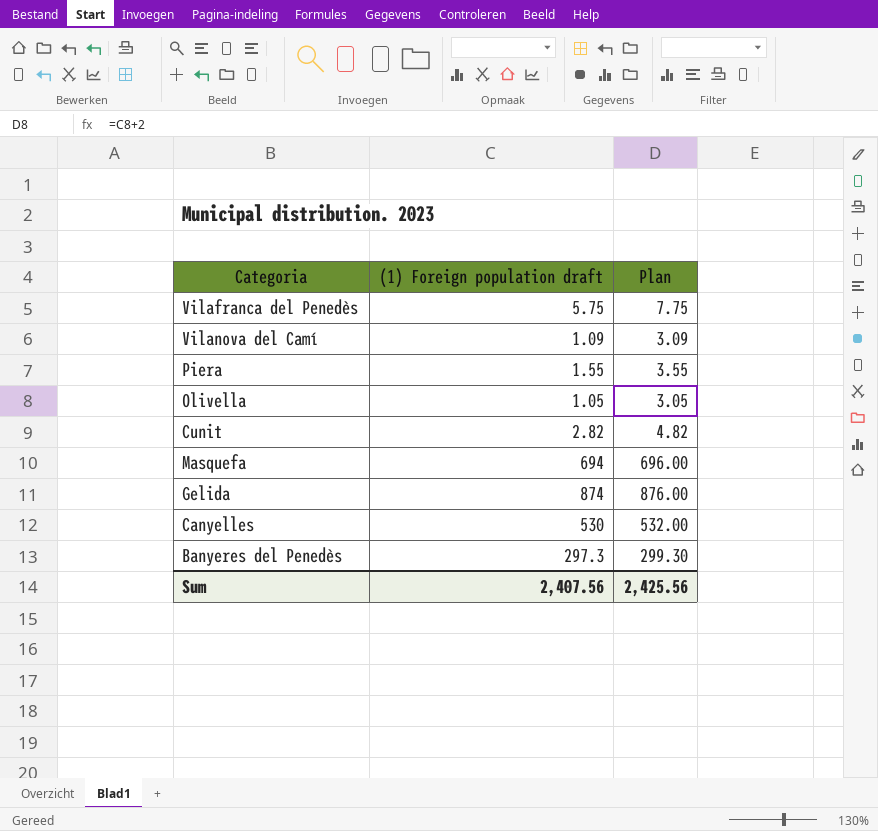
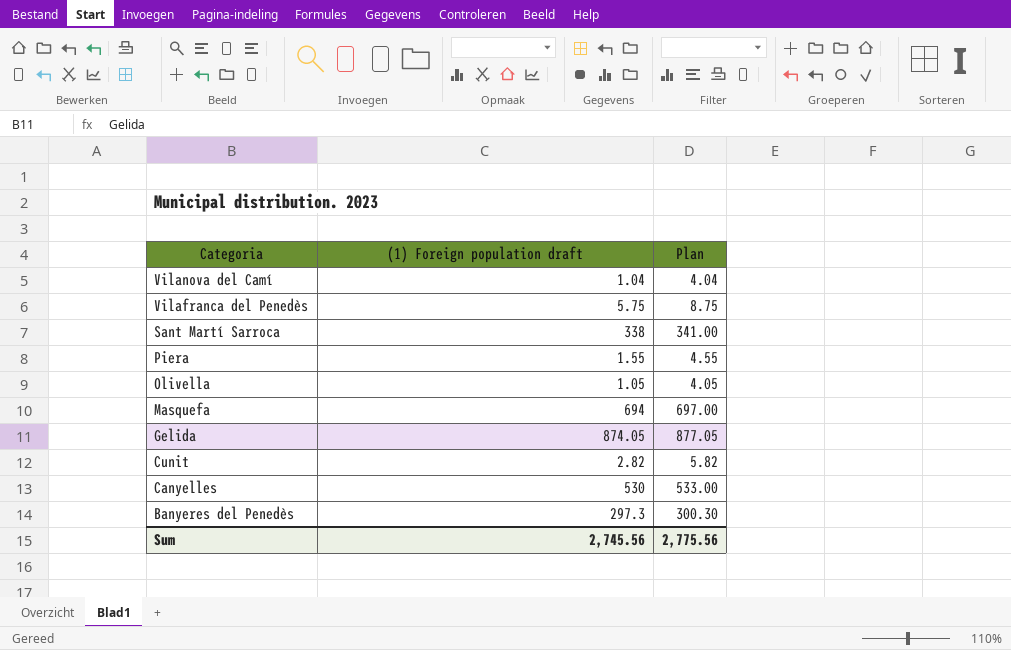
row order: none -> Categoria descending
column Plan | formula: [(1) Foreign population draft] + 2 -> [(1) Foreign population draft] + 3
Vilanova del Camí | (1) Foreign population draft: 1.09 -> 1.04
row Sant Martí Sarroca: none -> 338 | 341.00
Gelida | (1) Foreign population draft: 874 -> 874.05
Sum | (1) Foreign population draft: 2,407.56 -> 2,745.56
Sum | Plan: 2,425.56 -> 2,775.56

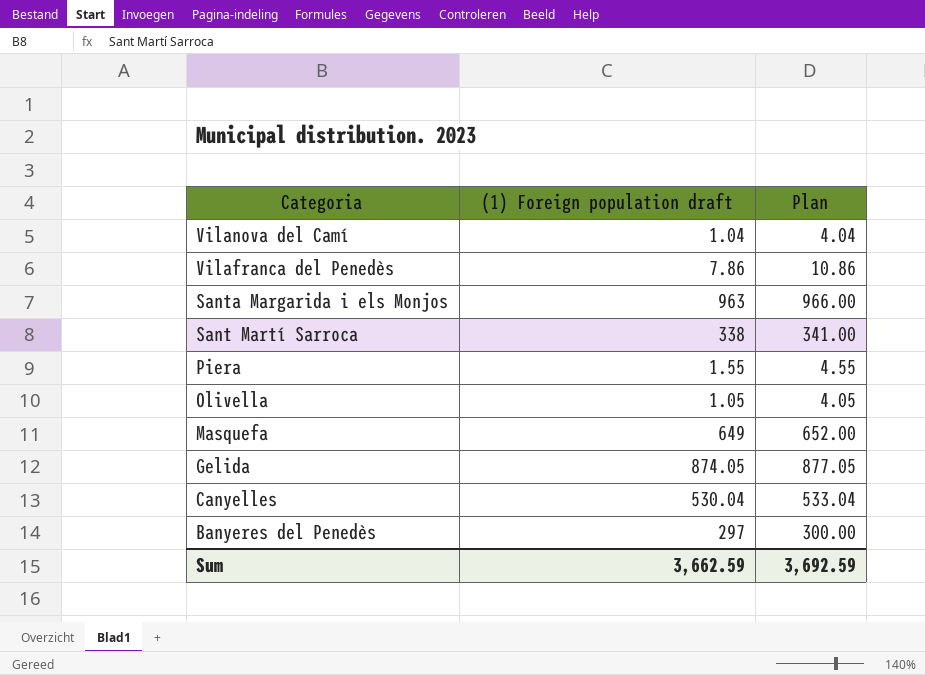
row Cunit: 2.82 | 5.82 -> none
Vilafranca del Penedès | (1) Foreign population draft: 5.75 -> 7.86
Vilafranca del Penedès | Plan: 8.75 -> 10.86
row Santa Margarida i els Monjos: none -> 963 | 966.00
Masquefa | (1) Foreign population draft: 694 -> 649
Masquefa | Plan: 697.00 -> 652.00
Canyelles | (1) Foreign population draft: 530 -> 530.04
Canyelles | Plan: 533.00 -> 533.04
Banyeres del Penedès | (1) Foreign population draft: 297.3 -> 297
Banyeres del Penedès | Plan: 300.30 -> 300.00
Sum | (1) Foreign population draft: 2,745.56 -> 3,662.59
Sum | Plan: 2,775.56 -> 3,692.59

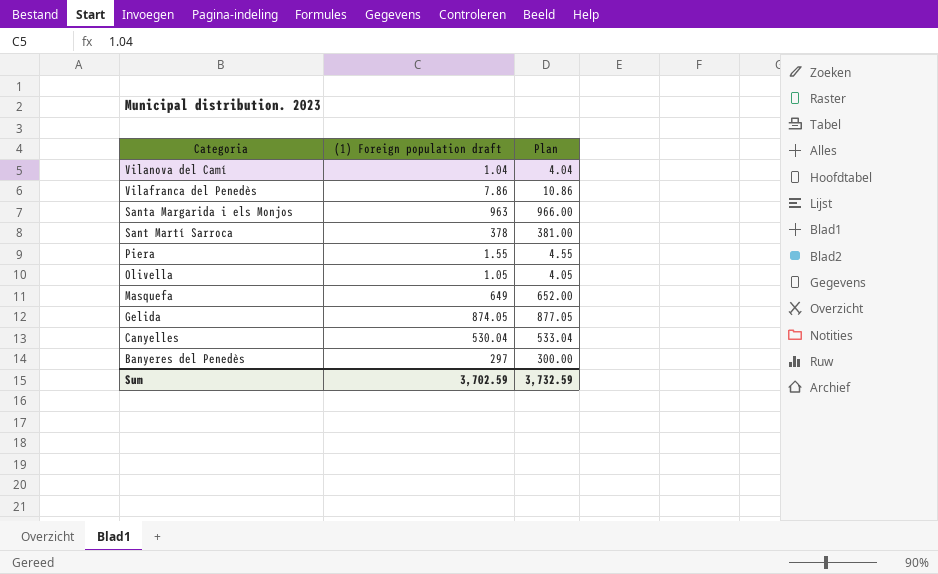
Sant Martí Sarroca | (1) Foreign population draft: 338 -> 378
Sant Martí Sarroca | Plan: 341.00 -> 381.00
Sum | (1) Foreign population draft: 3,662.59 -> 3,702.59
Sum | Plan: 3,692.59 -> 3,732.59

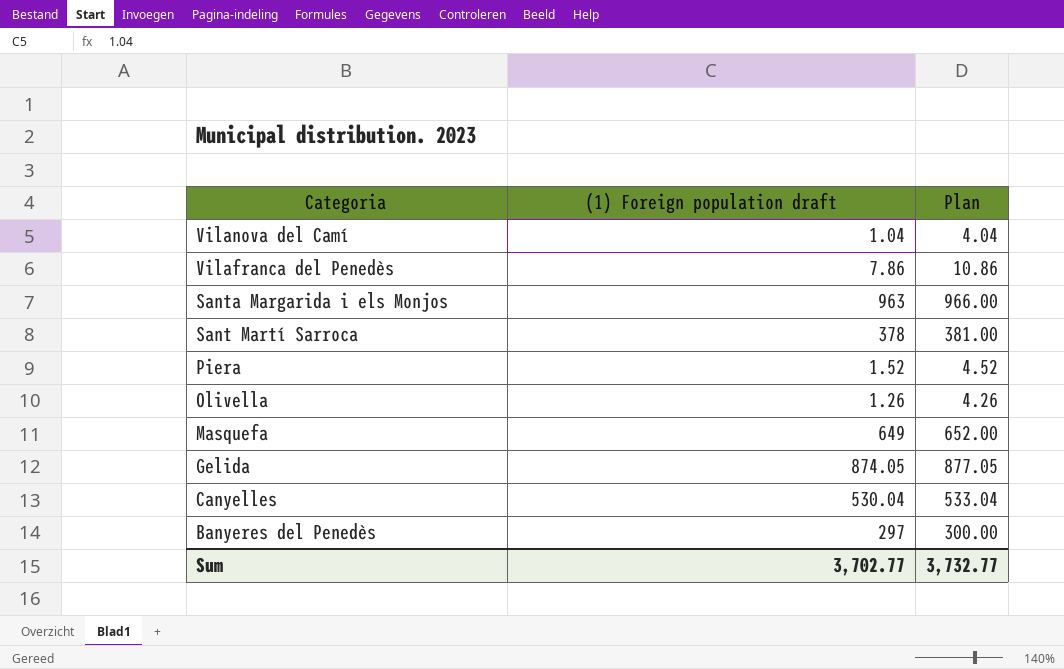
Piera | (1) Foreign population draft: 1.55 -> 1.52
Piera | Plan: 4.55 -> 4.52
Olivella | (1) Foreign population draft: 1.05 -> 1.26
Olivella | Plan: 4.05 -> 4.26
Sum | (1) Foreign population draft: 3,702.59 -> 3,702.77
Sum | Plan: 3,732.59 -> 3,732.77

